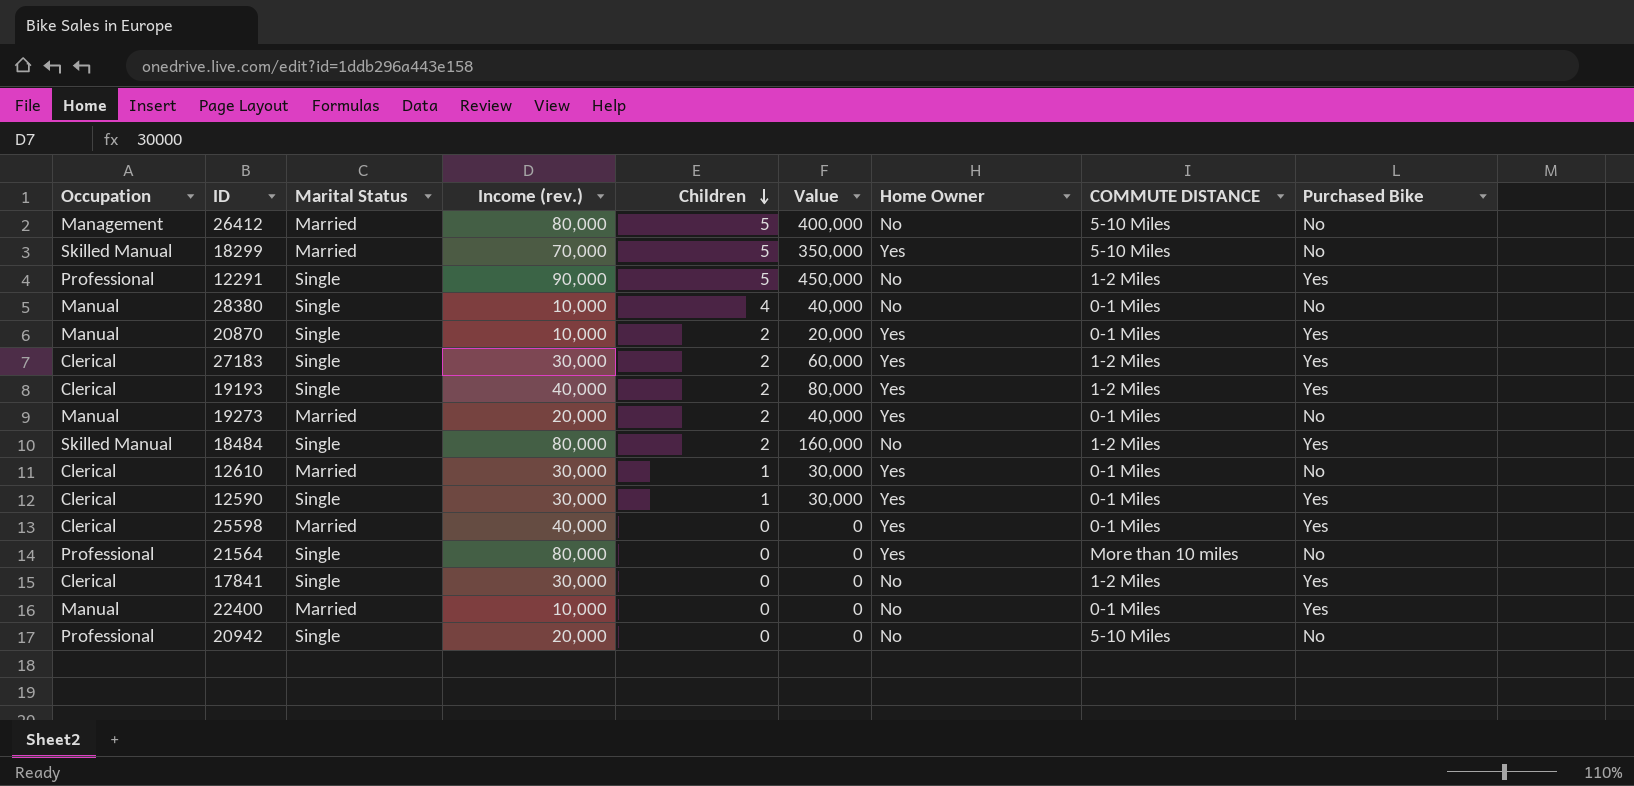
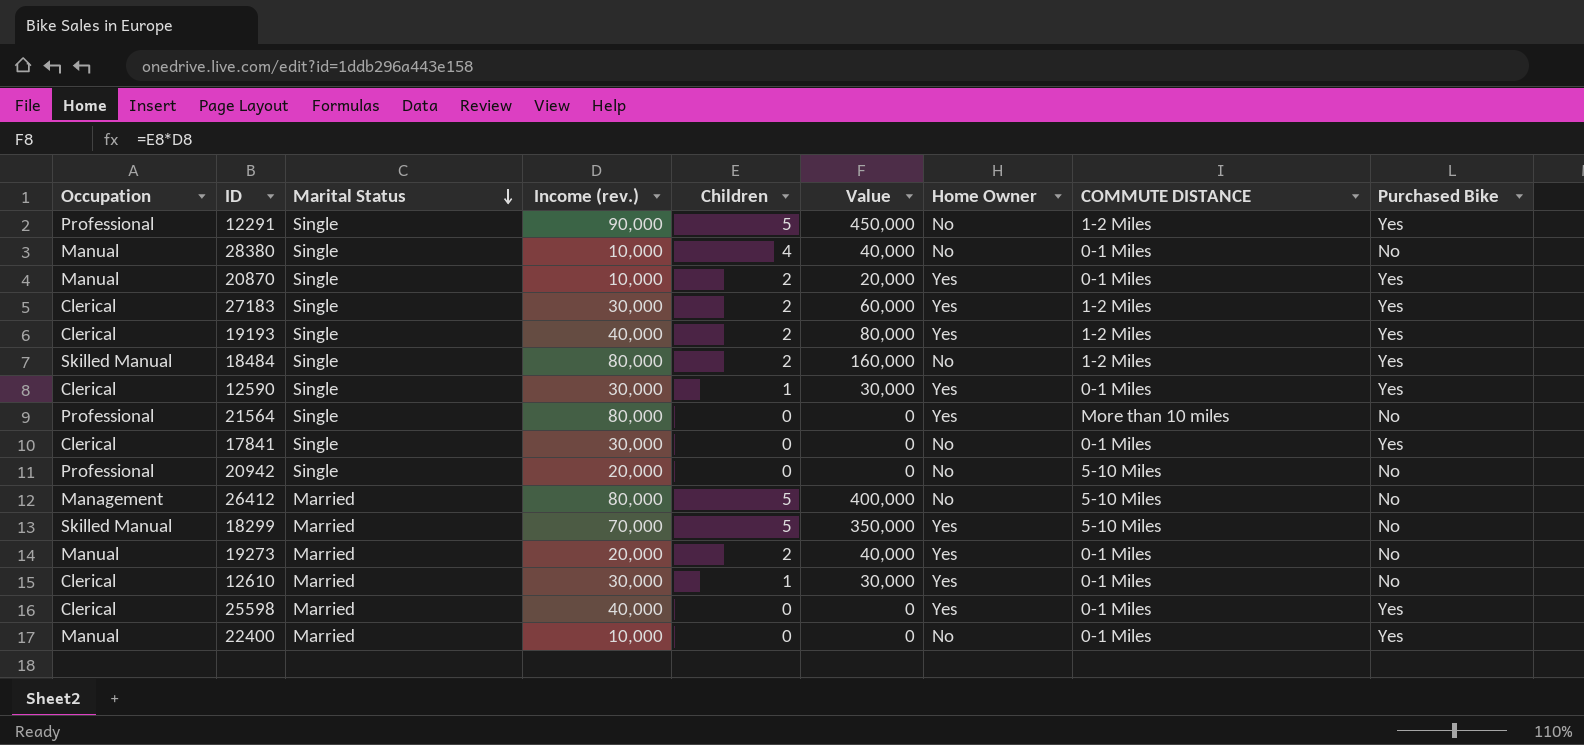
row order: Children descending -> Marital Status descending
17841 | COMMUTE DISTANCE: 1-2 Miles -> 0-1 Miles

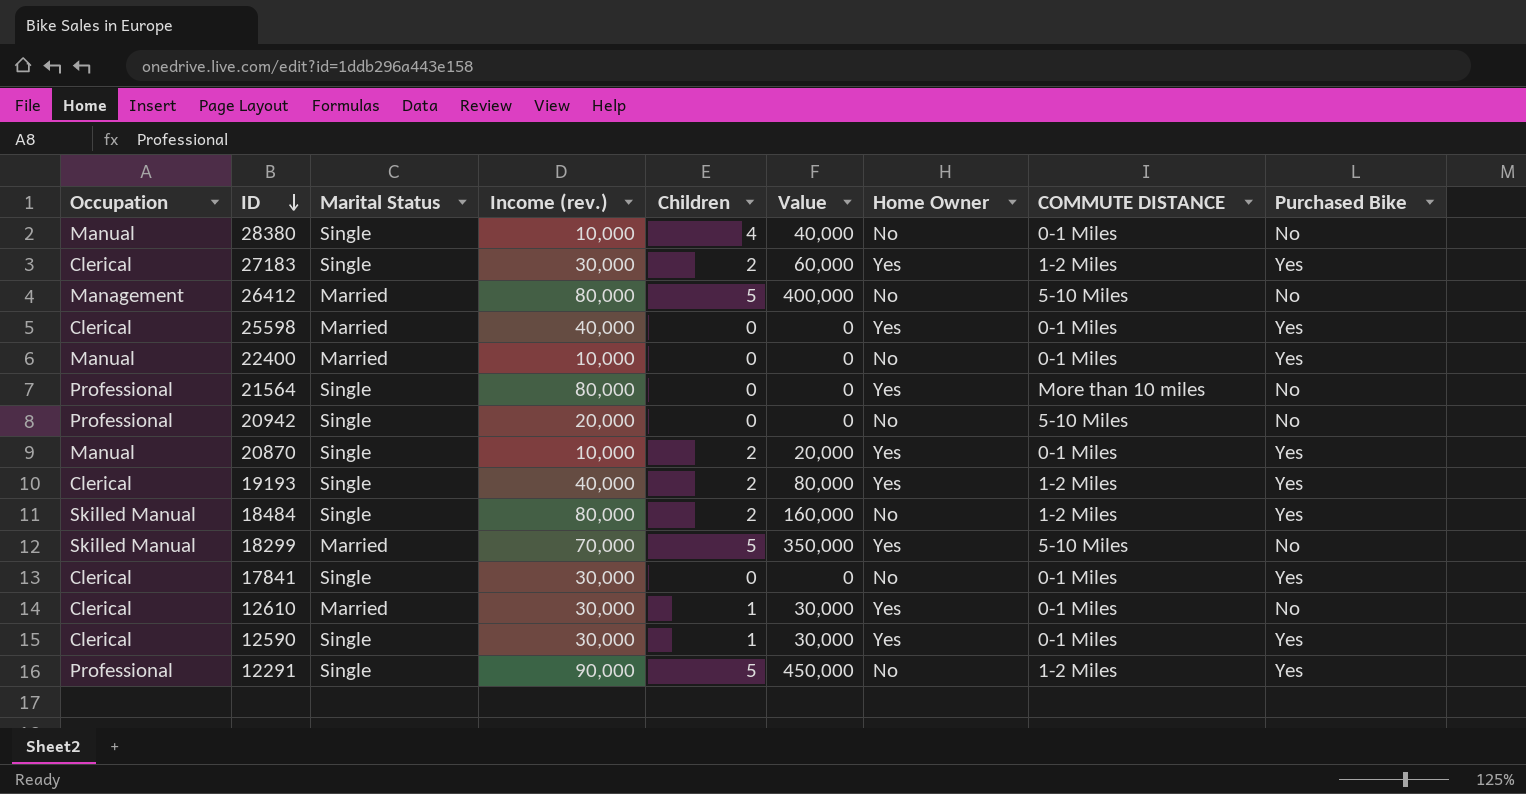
row order: Marital Status descending -> ID descending
row 19273: Manual | Married | 20,000 | 2 | 40,000 | Yes | 0-1 Miles | No -> none

